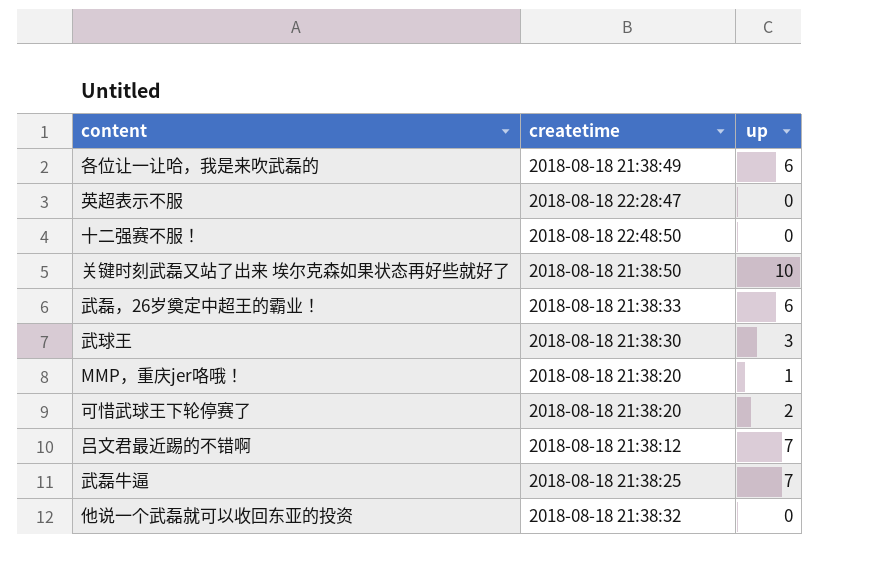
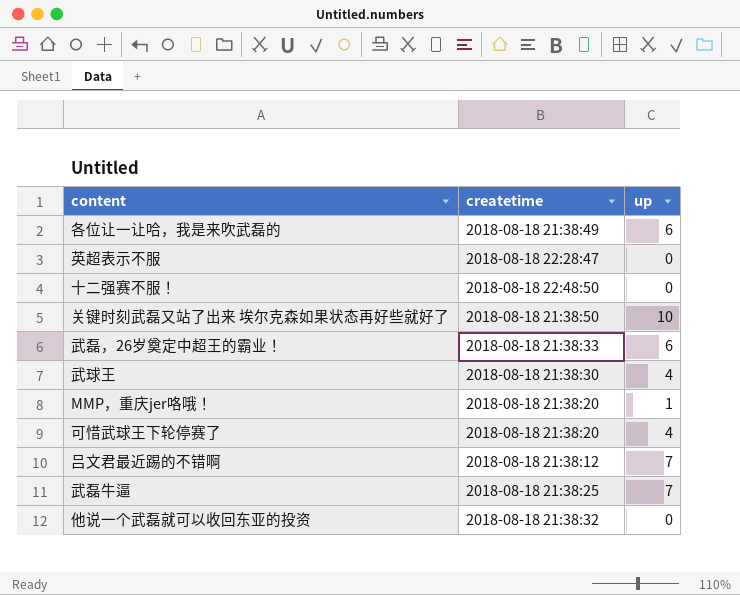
武球王 | up: 3 -> 4
可惜武球王下轮停赛了 | up: 2 -> 4

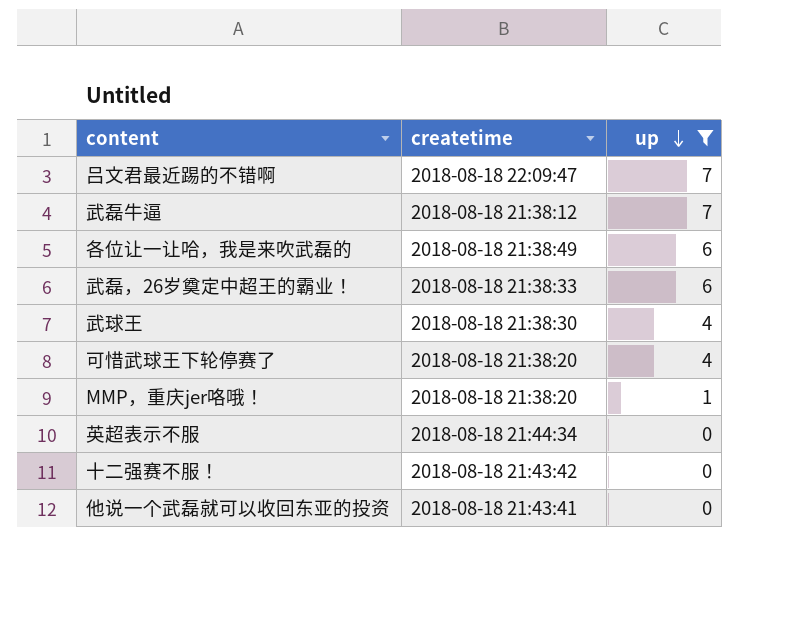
filter: none -> up != 10
row order: none -> up descending
吕文君最近踢的不错啊 | createtime: 2018-08-18 21:38:12 -> 2018-08-18 22:09:47
武磊牛逼 | createtime: 2018-08-18 21:38:25 -> 2018-08-18 21:38:12
英超表示不服 | createtime: 2018-08-18 22:28:47 -> 2018-08-18 21:44:34
十二强赛不服！ | createtime: 2018-08-18 22:48:50 -> 2018-08-18 21:43:42
他说一个武磊就可以收回东亚的投资 | createtime: 2018-08-18 21:38:32 -> 2018-08-18 21:43:41

